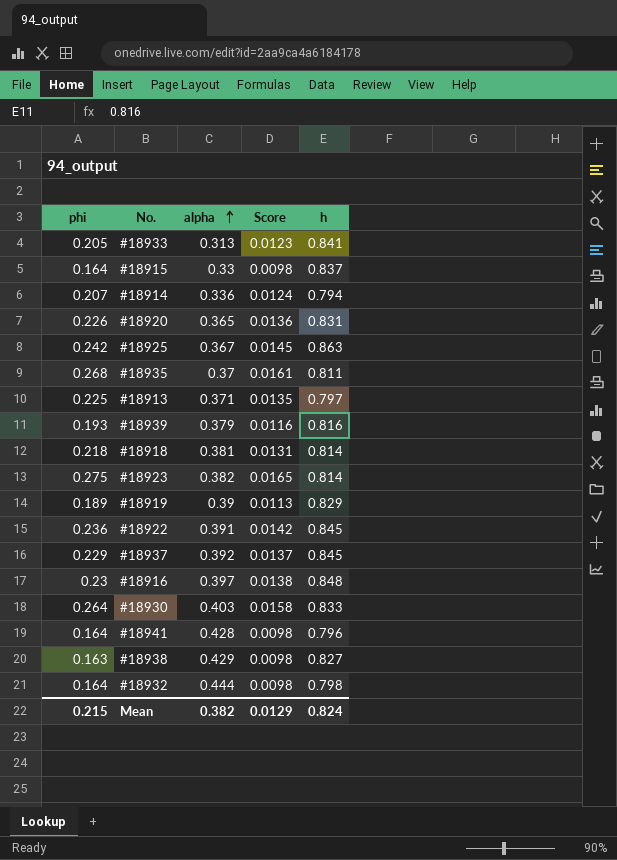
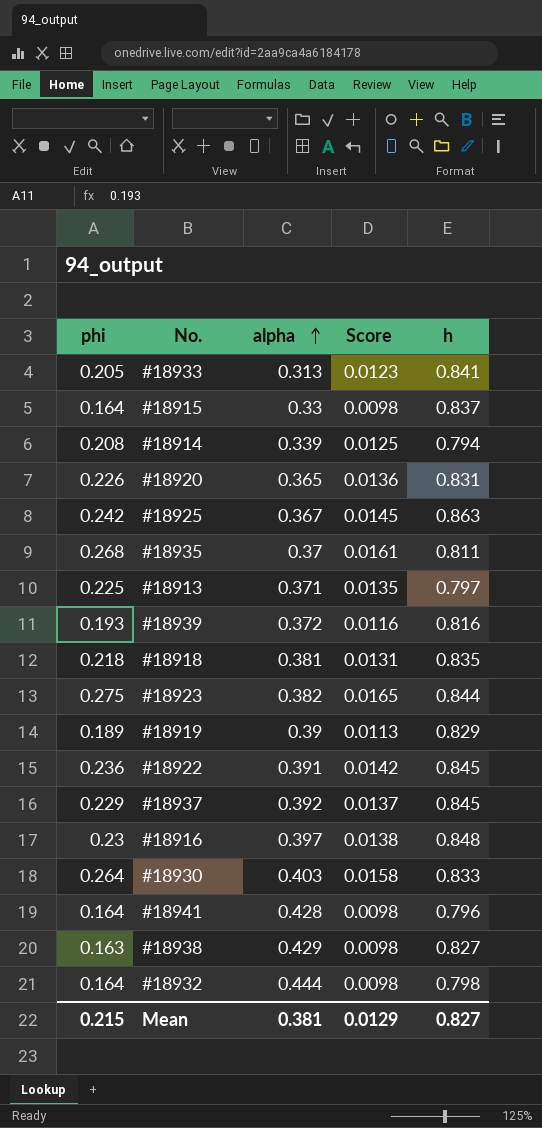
#18914 | phi: 0.207 -> 0.208
#18914 | alpha: 0.336 -> 0.339
#18914 | Score: 0.0124 -> 0.0125
#18939 | alpha: 0.379 -> 0.372
#18918 | h: 0.814 -> 0.835
#18923 | h: 0.814 -> 0.844
Mean | alpha: 0.382 -> 0.381
Mean | h: 0.824 -> 0.827

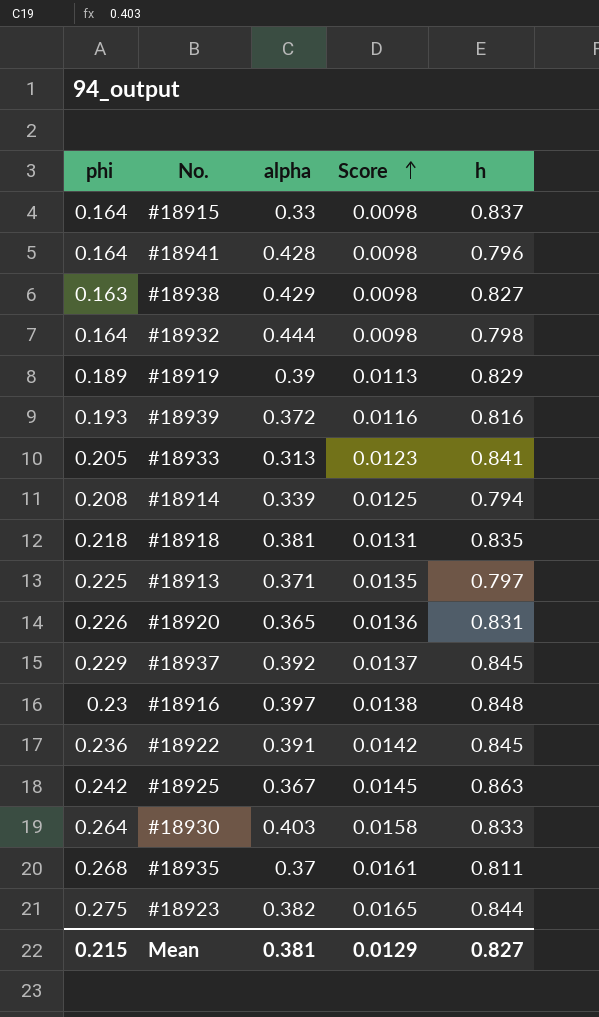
row order: alpha ascending -> Score ascending

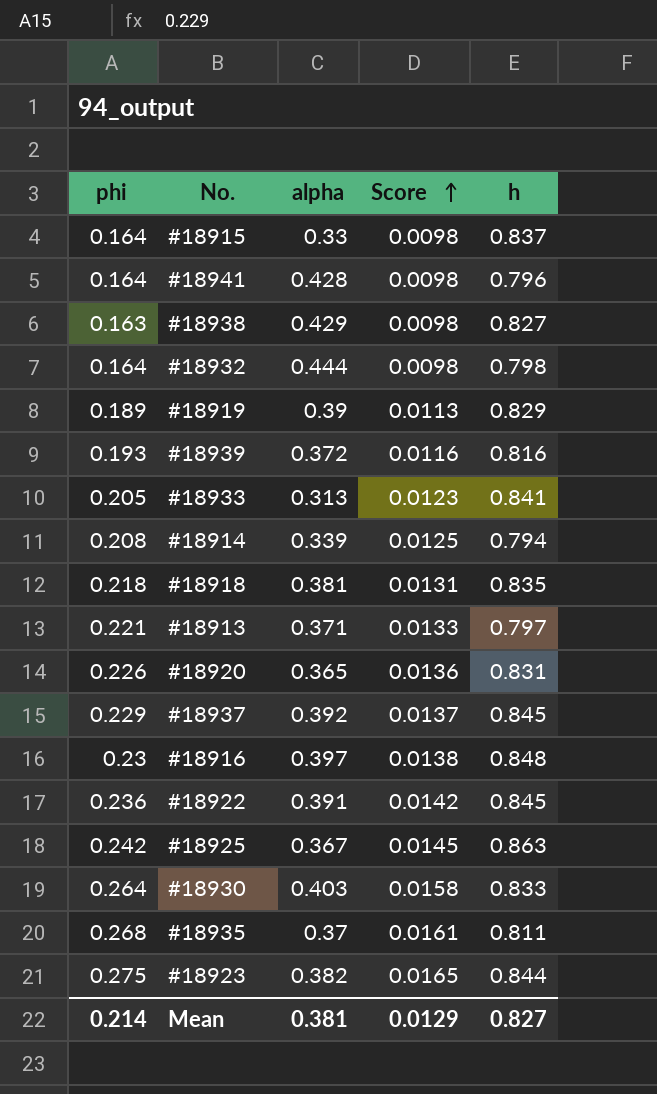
#18913 | phi: 0.225 -> 0.221
#18913 | Score: 0.0135 -> 0.0133
Mean | phi: 0.215 -> 0.214

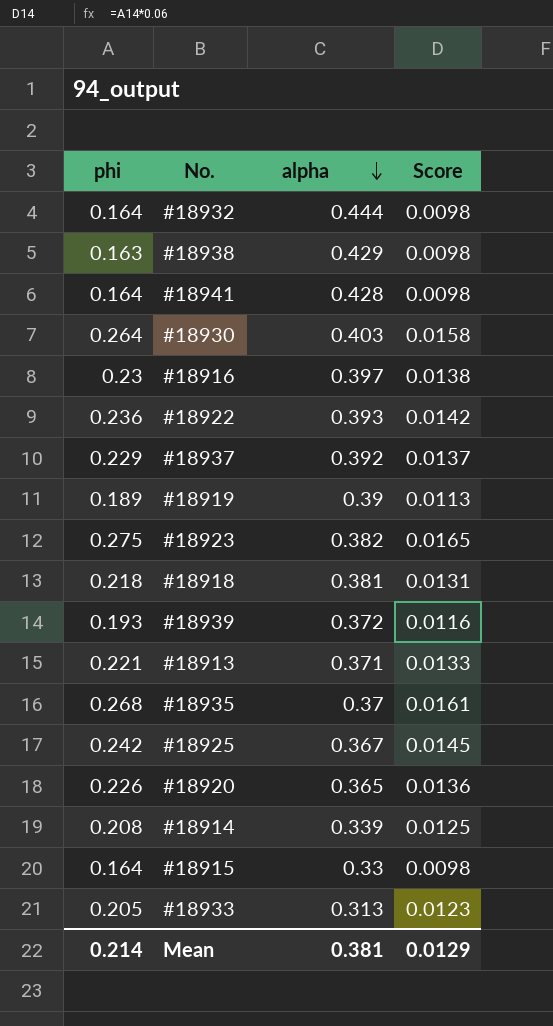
row order: Score ascending -> alpha descending
column h | position: 5 -> none
#18922 | alpha: 0.391 -> 0.393

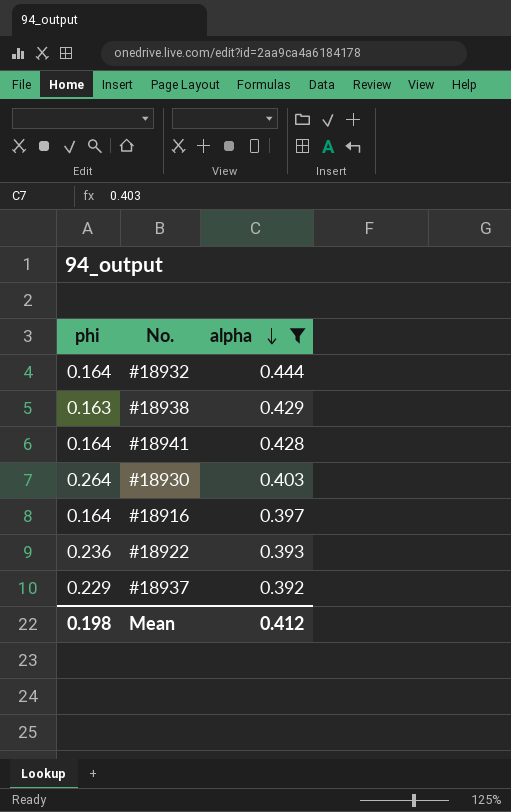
filter: none -> alpha >= 0.392
column Score | formula: [phi] * 0.06 -> none
#18916 | phi: 0.23 -> 0.164
Mean | phi: 0.214 -> 0.198
Mean | alpha: 0.381 -> 0.412

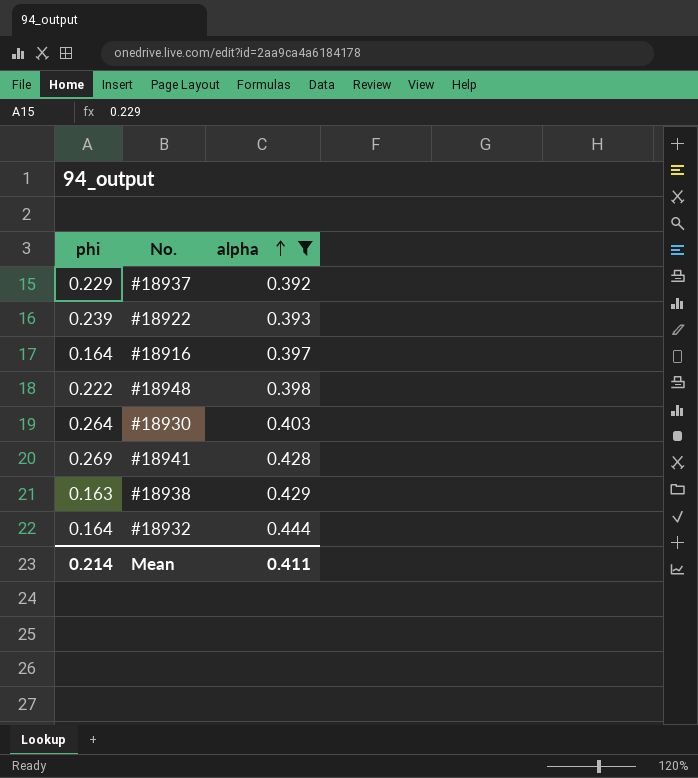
row order: alpha descending -> alpha ascending
#18922 | phi: 0.236 -> 0.239
row #18948: none -> 0.222 | 0.398
#18941 | phi: 0.164 -> 0.269
Mean | phi: 0.198 -> 0.214
Mean | alpha: 0.412 -> 0.411

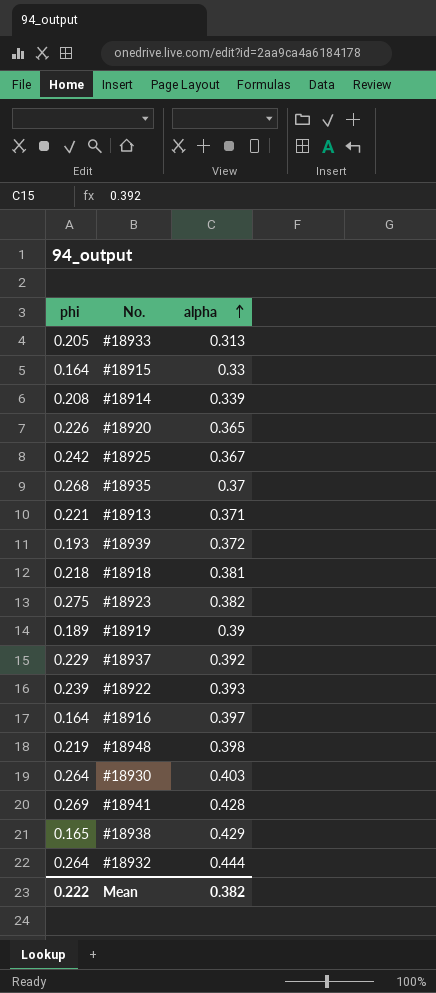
filter: alpha >= 0.392 -> none
#18948 | phi: 0.222 -> 0.219
#18938 | phi: 0.163 -> 0.165
#18932 | phi: 0.164 -> 0.264
Mean | phi: 0.214 -> 0.222
Mean | alpha: 0.411 -> 0.382

